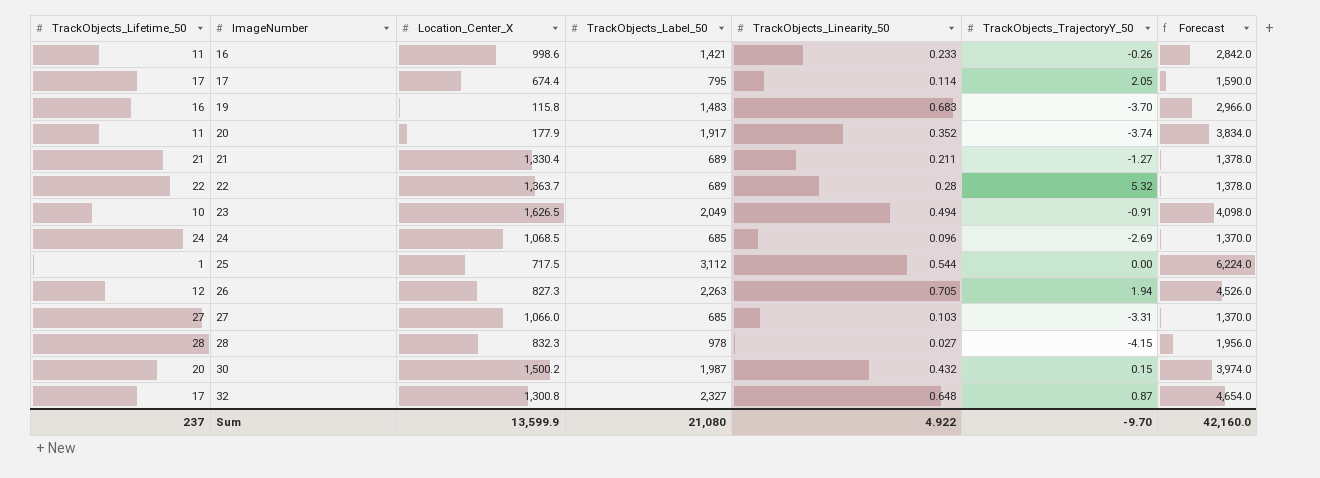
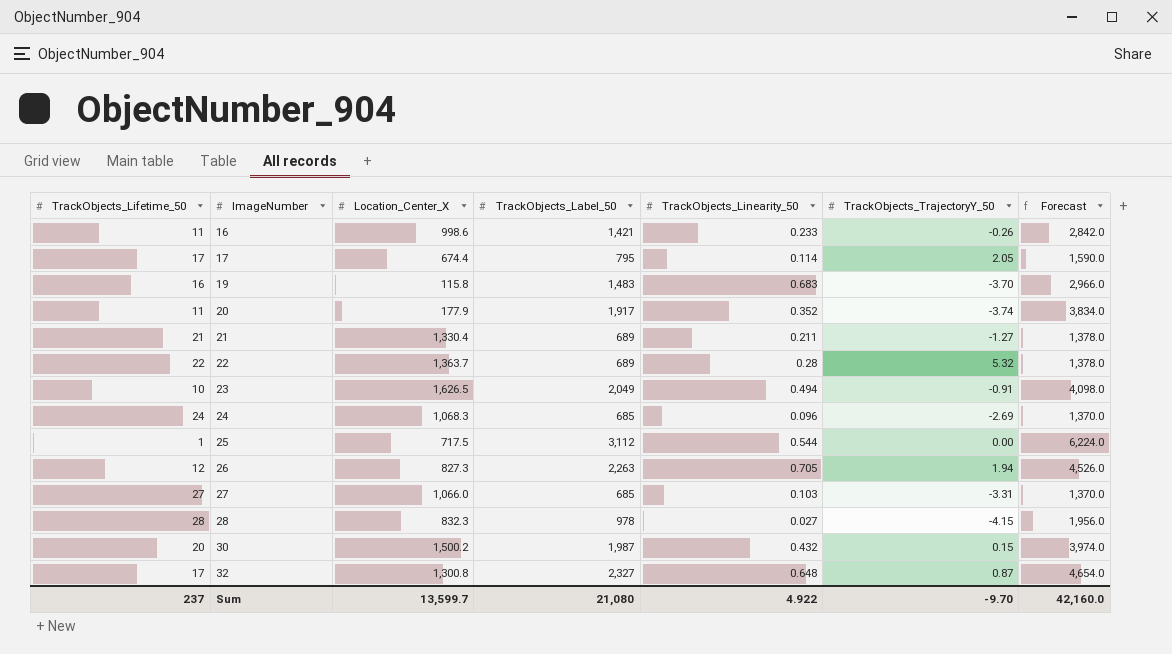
24 | Location_Center_X: 1,068.5 -> 1,068.3
Sum | Location_Center_X: 13,599.9 -> 13,599.7

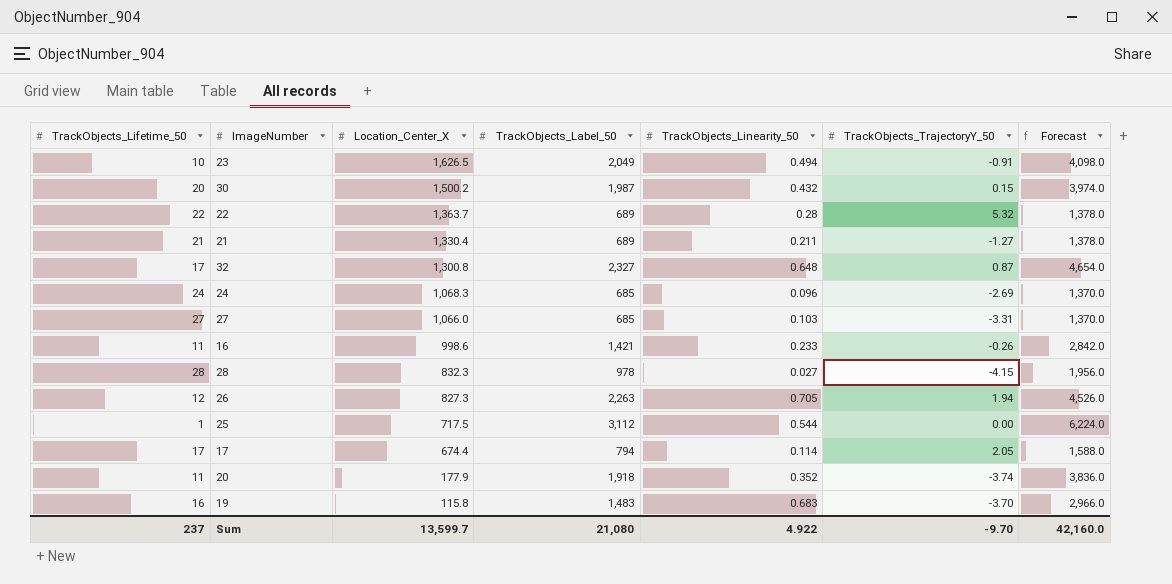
row order: ImageNumber ascending -> Location_Center_X descending
17 | TrackObjects_Label_50: 795 -> 794
17 | Forecast: 1,590.0 -> 1,588.0
20 | TrackObjects_Label_50: 1,917 -> 1,918
20 | Forecast: 3,834.0 -> 3,836.0

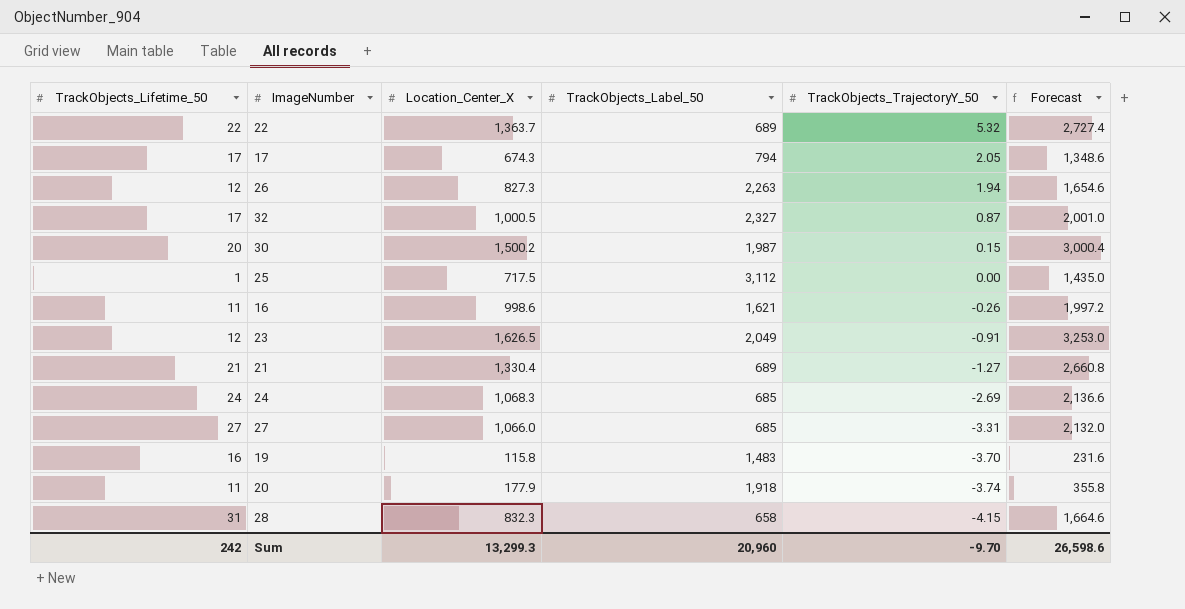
row order: Location_Center_X descending -> TrackObjects_TrajectoryY_50 descending
column TrackObjects_Linearity_50 | position: 5 -> none
column Forecast | formula: [TrackObjects_Label_50] * 2 -> [Location_Center_X] * 2
17 | Location_Center_X: 674.4 -> 674.3
32 | Location_Center_X: 1,300.8 -> 1,000.5
16 | TrackObjects_Label_50: 1,421 -> 1,621
23 | TrackObjects_Lifetime_50: 10 -> 12
28 | TrackObjects_Lifetime_50: 28 -> 31
28 | TrackObjects_Label_50: 978 -> 658
Sum | TrackObjects_Lifetime_50: 237 -> 242
Sum | Location_Center_X: 13,599.7 -> 13,299.3
Sum | TrackObjects_Label_50: 21,080 -> 20,960
Sum | Forecast: 42,160.0 -> 26,598.6

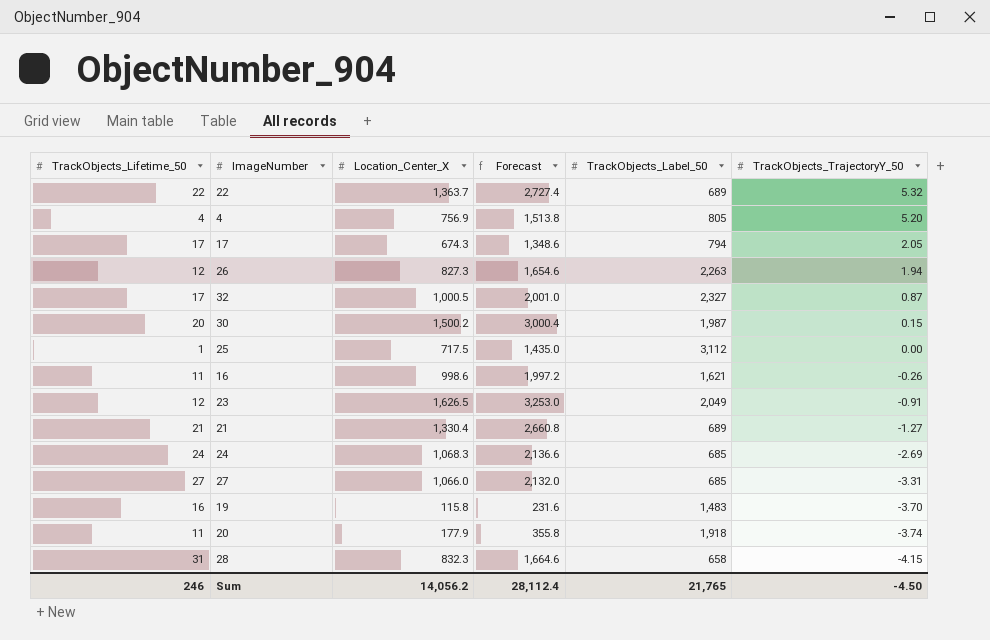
column Forecast | position: 6 -> 4
row 4: none -> 4 | 756.9 | 1,513.8 | 805 | 5.20
Sum | TrackObjects_Lifetime_50: 242 -> 246
Sum | Location_Center_X: 13,299.3 -> 14,056.2
Sum | Forecast: 26,598.6 -> 28,112.4
Sum | TrackObjects_Label_50: 20,960 -> 21,765
Sum | TrackObjects_TrajectoryY_50: -9.70 -> -4.50

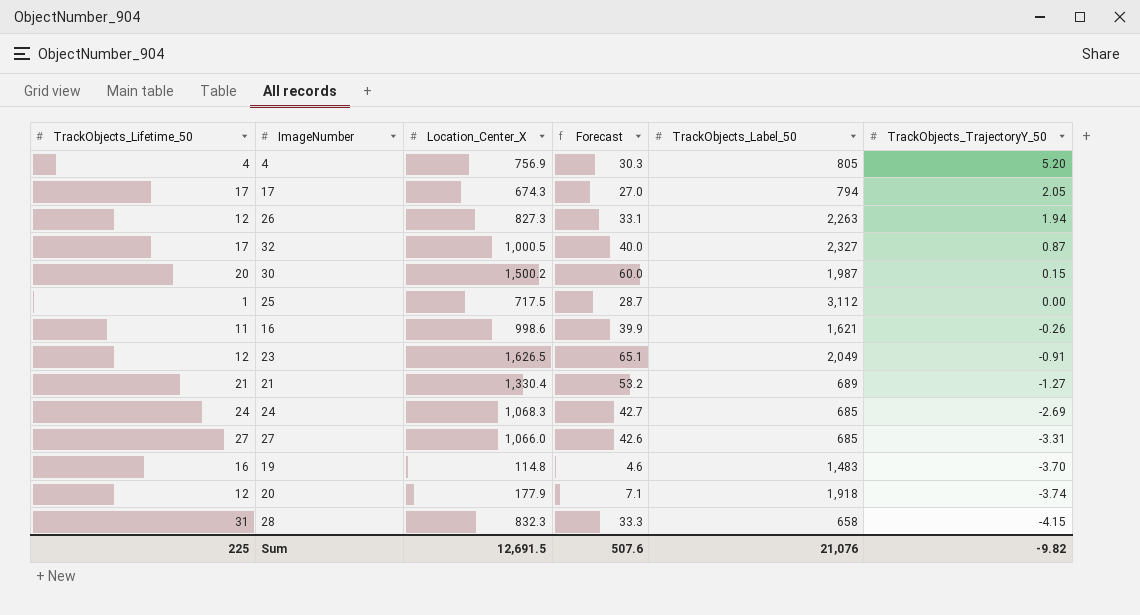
column Forecast | formula: [Location_Center_X] * 2 -> [Location_Center_X] * 0.04
row 22: 22 | 1,363.7 | 2,727.4 | 689 | 5.32 -> none
19 | Location_Center_X: 115.8 -> 114.8
20 | TrackObjects_Lifetime_50: 11 -> 12
Sum | TrackObjects_Lifetime_50: 246 -> 225
Sum | Location_Center_X: 14,056.2 -> 12,691.5
Sum | Forecast: 28,112.4 -> 507.6
Sum | TrackObjects_Label_50: 21,765 -> 21,076
Sum | TrackObjects_TrajectoryY_50: -4.50 -> -9.82

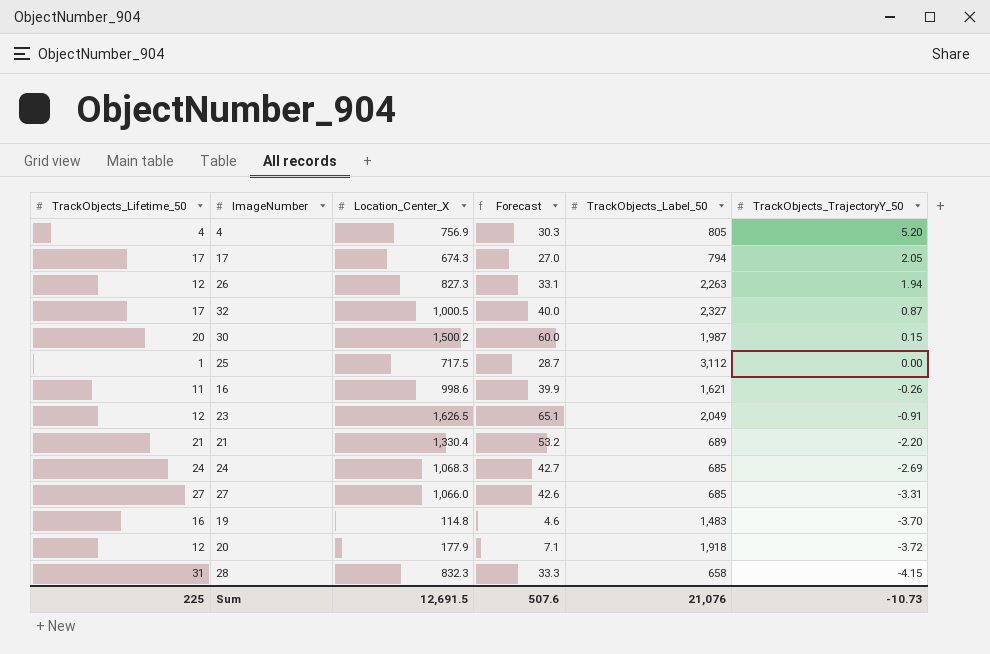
21 | TrackObjects_TrajectoryY_50: -1.27 -> -2.20
20 | TrackObjects_TrajectoryY_50: -3.74 -> -3.72
Sum | TrackObjects_TrajectoryY_50: -9.82 -> -10.73

